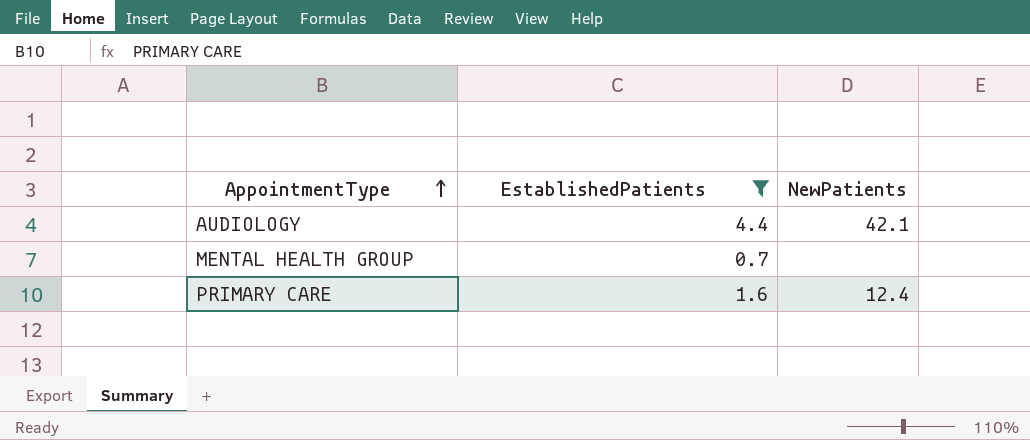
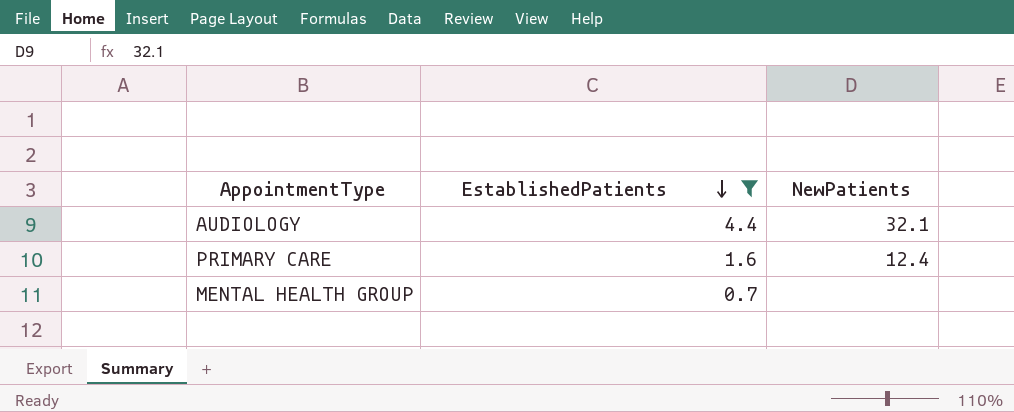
row order: AppointmentType ascending -> EstablishedPatients descending
AUDIOLOGY | NewPatients: 42.1 -> 32.1

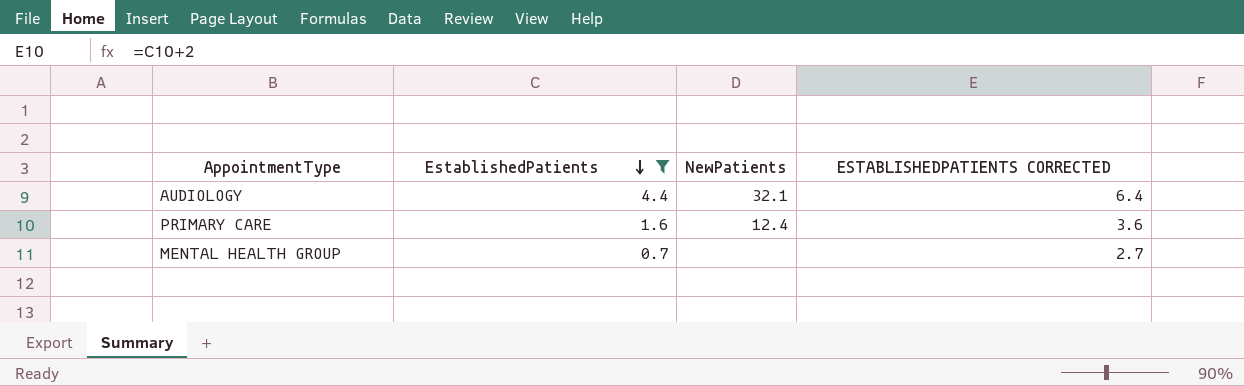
column ESTABLISHEDPATIENTS CORRECTED | formula: none -> [EstablishedPatients] + 2

